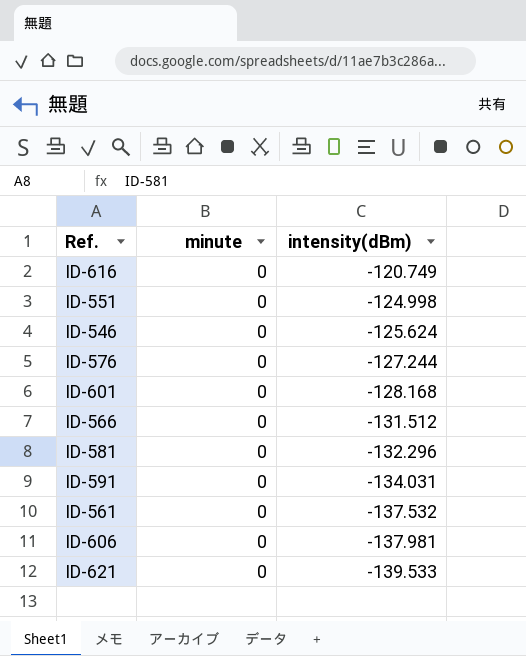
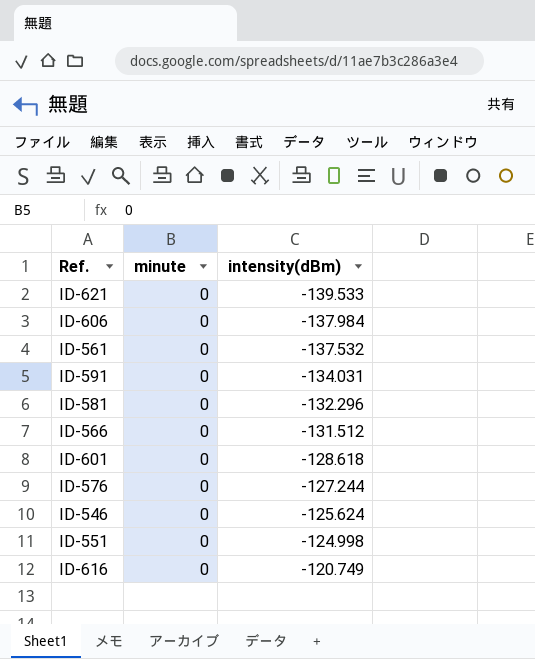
row order: intensity(dBm) descending -> intensity(dBm) ascending
ID-606 | intensity(dBm): -137.981 -> -137.984
ID-601 | intensity(dBm): -128.168 -> -128.618

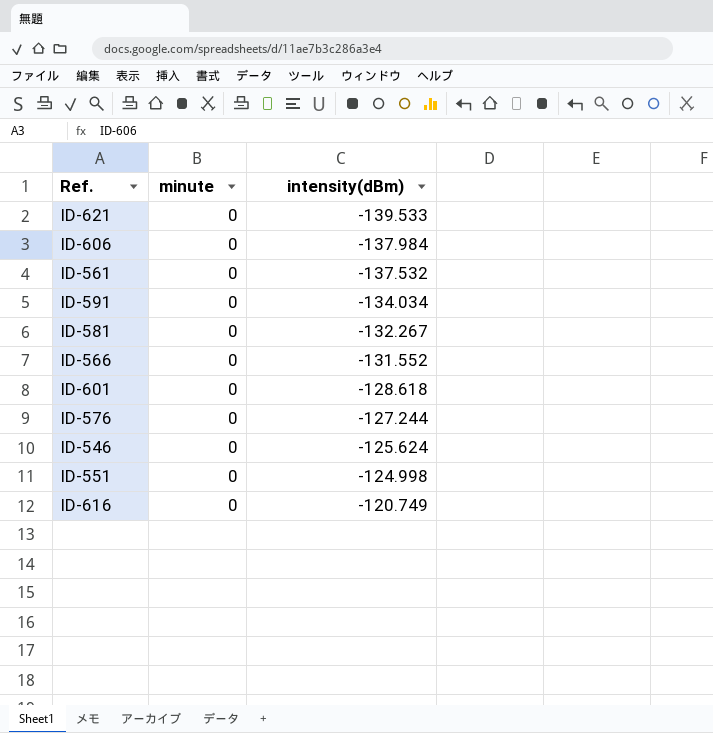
ID-591 | intensity(dBm): -134.031 -> -134.034
ID-581 | intensity(dBm): -132.296 -> -132.267
ID-566 | intensity(dBm): -131.512 -> -131.552

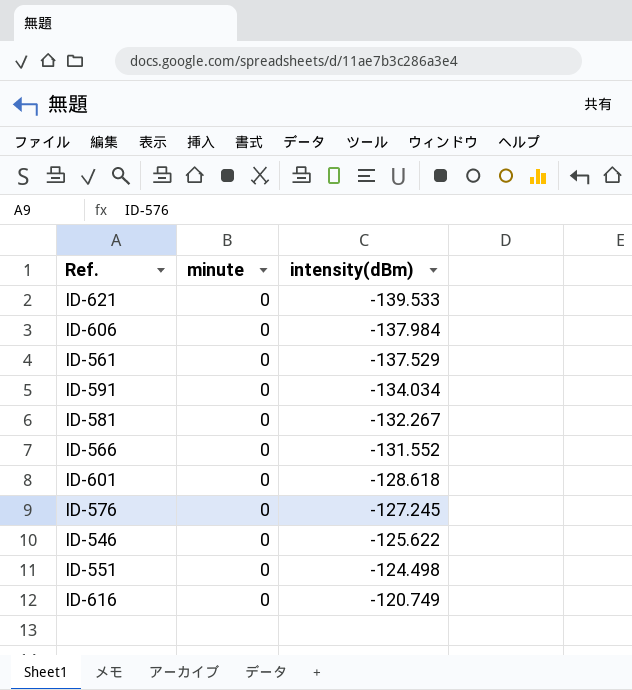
ID-561 | intensity(dBm): -137.532 -> -137.529
ID-576 | intensity(dBm): -127.244 -> -127.245
ID-546 | intensity(dBm): -125.624 -> -125.622
ID-551 | intensity(dBm): -124.998 -> -124.498

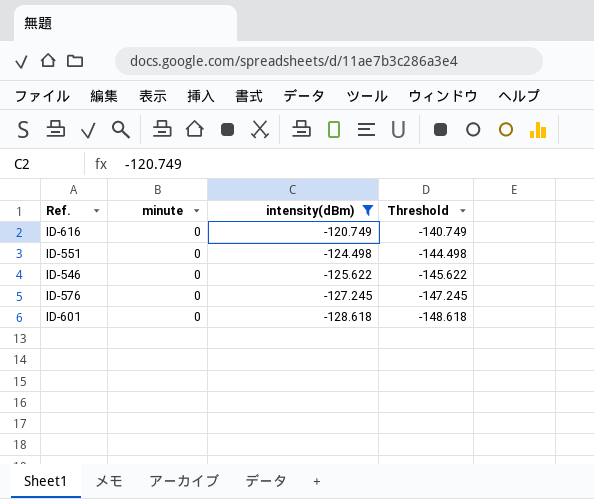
filter: none -> intensity(dBm) >= -128.618
row order: intensity(dBm) ascending -> intensity(dBm) descending
column Threshold | formula: none -> [intensity(dBm)] - 20

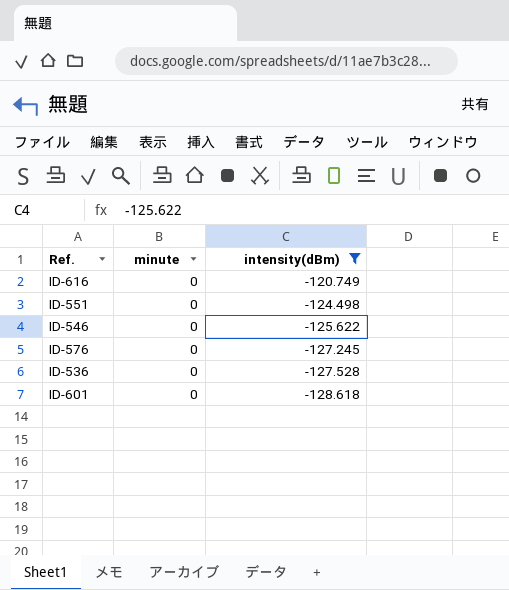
column Threshold | formula: [intensity(dBm)] - 20 -> none
row ID-536: none -> 0 | -127.528

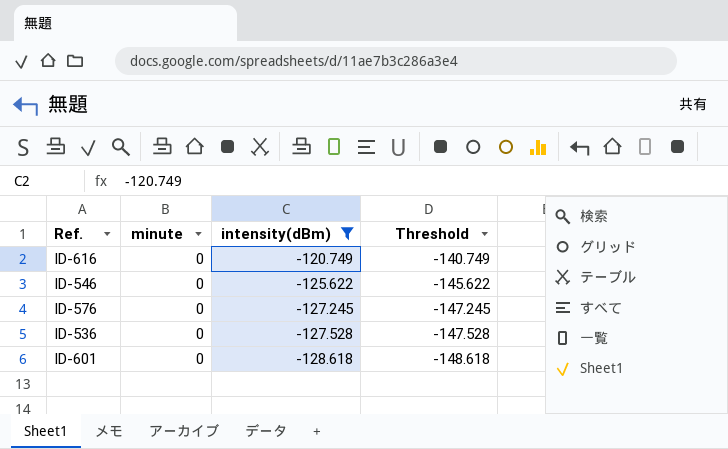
column Threshold | formula: none -> [intensity(dBm)] - 20
row ID-551: 0 | -124.498 -> none

